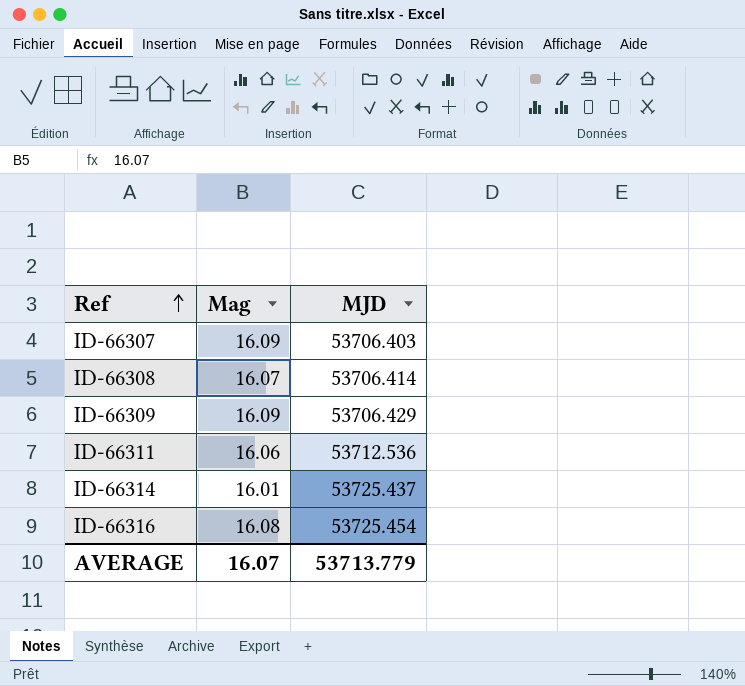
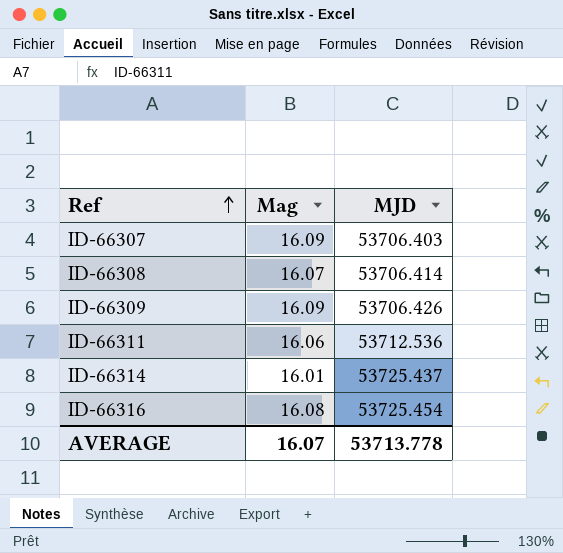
ID-66309 | MJD: 53706.429 -> 53706.426
AVERAGE | MJD: 53713.779 -> 53713.778

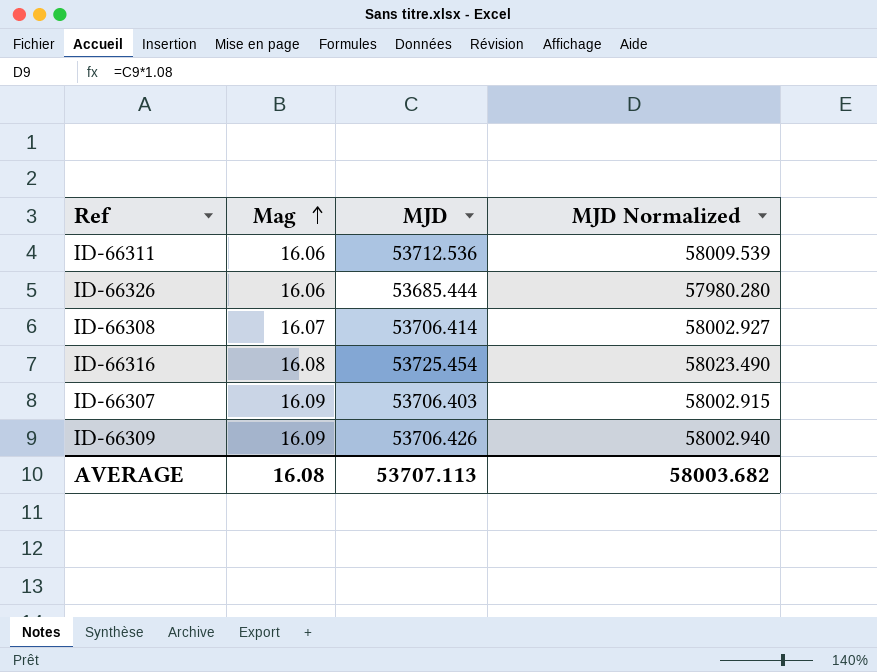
row order: Ref ascending -> Mag ascending
column MJD Normalized | formula: none -> [MJD] * 1.08
row ID-66314: 16.01 | 53725.437 -> none
row ID-66326: none -> 16.06 | 53685.444 | 57980.280
AVERAGE | Mag: 16.07 -> 16.08
AVERAGE | MJD: 53713.778 -> 53707.113

